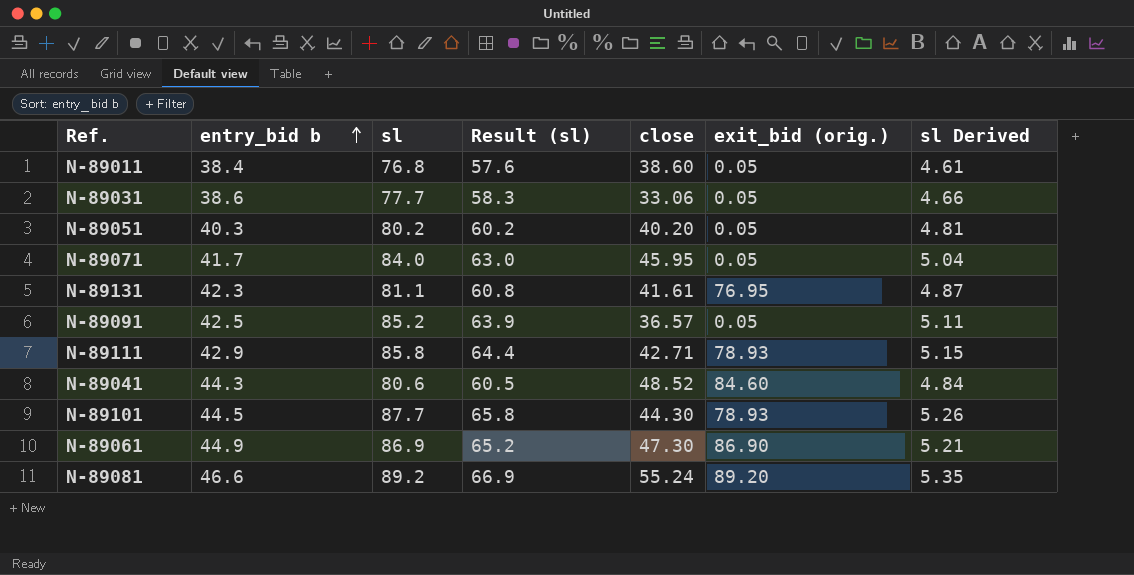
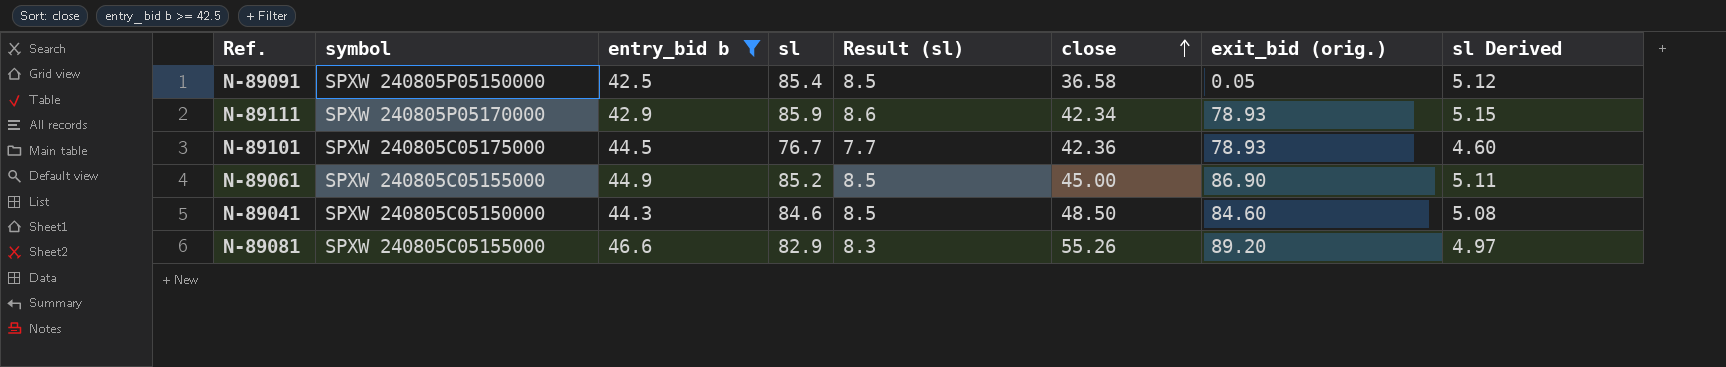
filter: none -> entry_bid b >= 42.5
row order: entry_bid b ascending -> close ascending
column symbol | position: none -> 2
column Result (sl) | formula: [sl] * 0.75 -> [sl] * 0.1
N-89091 | sl: 85.2 -> 85.4
N-89091 | close: 36.57 -> 36.58
N-89091 | sl Derived: 5.11 -> 5.12
N-89111 | sl: 85.8 -> 85.9
N-89111 | close: 42.71 -> 42.34
N-89101 | sl: 87.7 -> 76.7
N-89101 | close: 44.30 -> 42.36
N-89101 | sl Derived: 5.26 -> 4.60
N-89061 | sl: 86.9 -> 85.2
N-89061 | close: 47.30 -> 45.00
N-89061 | sl Derived: 5.21 -> 5.11
N-89041 | sl: 80.6 -> 84.6
N-89041 | close: 48.52 -> 48.50
N-89041 | sl Derived: 4.84 -> 5.08
N-89081 | sl: 89.2 -> 82.9
N-89081 | close: 55.24 -> 55.26
N-89081 | sl Derived: 5.35 -> 4.97

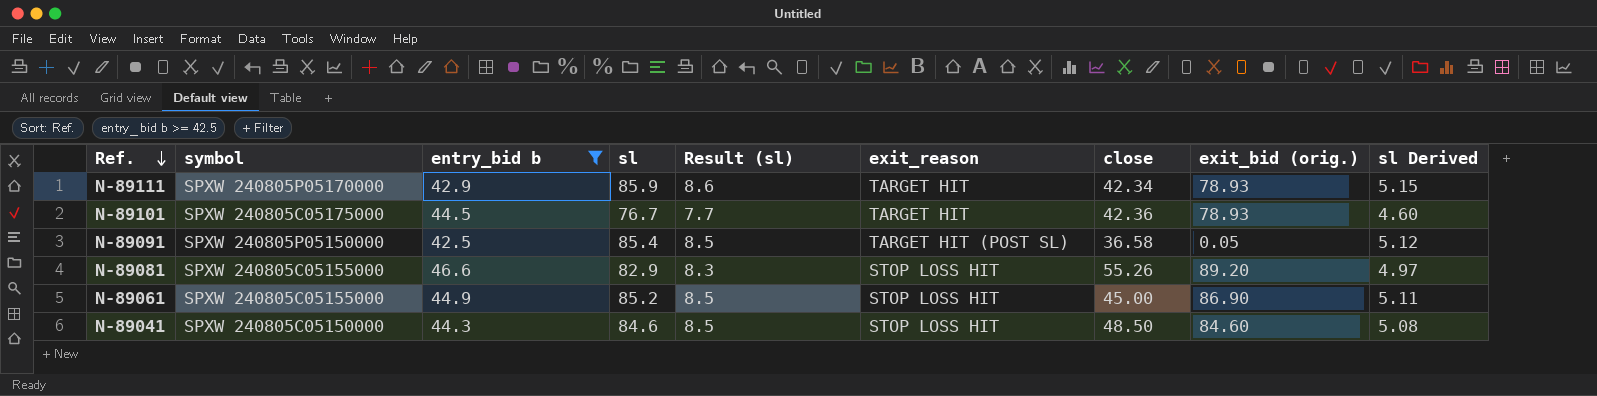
row order: close ascending -> Ref. descending
column exit_reason | position: none -> 6

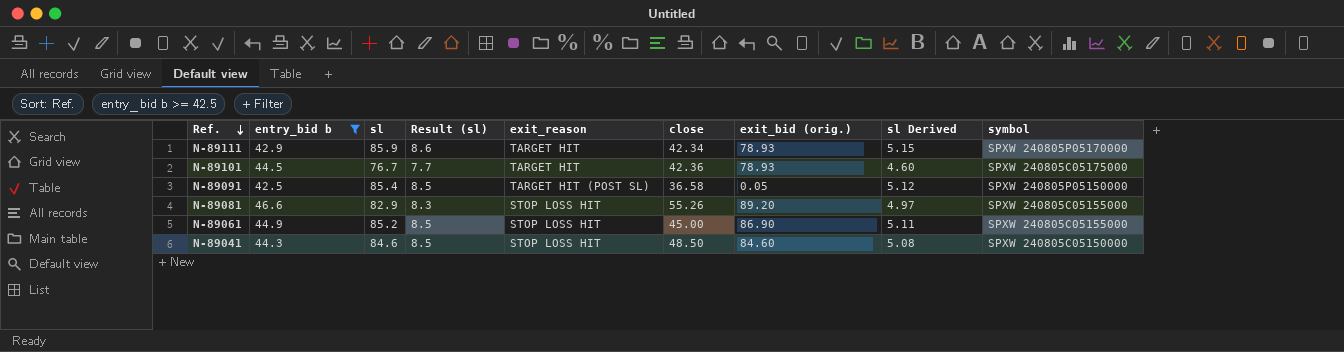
column symbol | position: 2 -> 9

